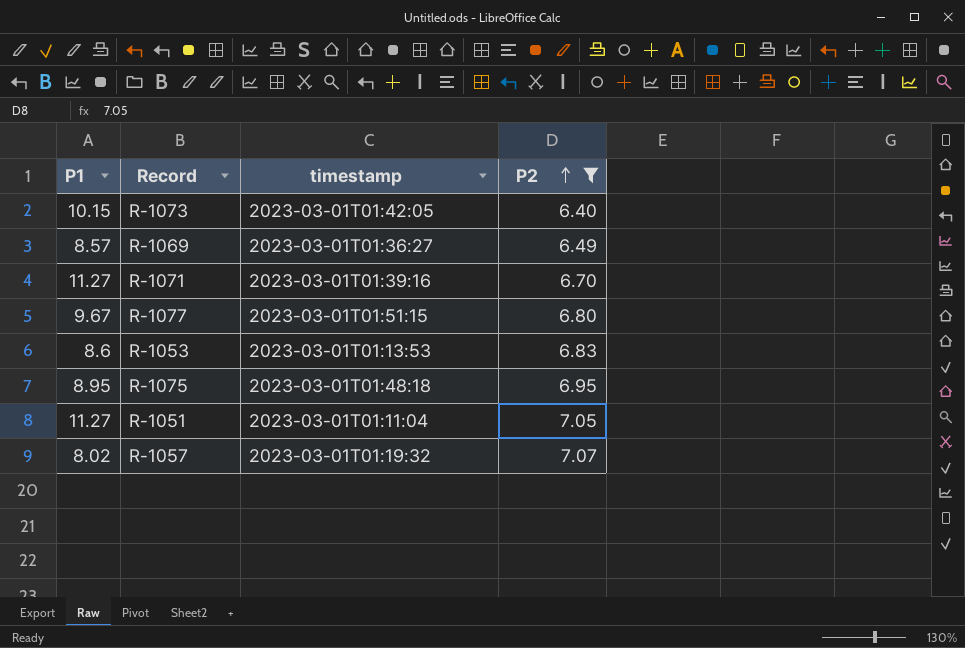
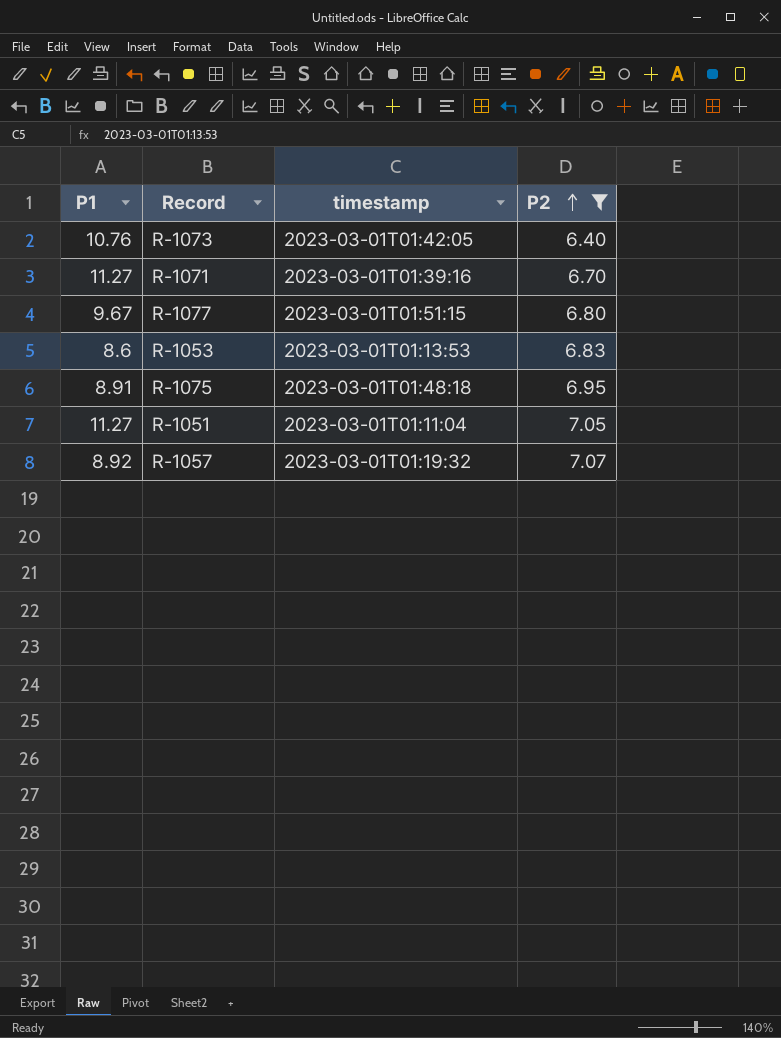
row R-1069: 8.57 | 2023-03-01T01:36:27 | 6.49 -> none
R-1073 | P1: 10.15 -> 10.76
R-1075 | P1: 8.95 -> 8.91
R-1057 | P1: 8.02 -> 8.92

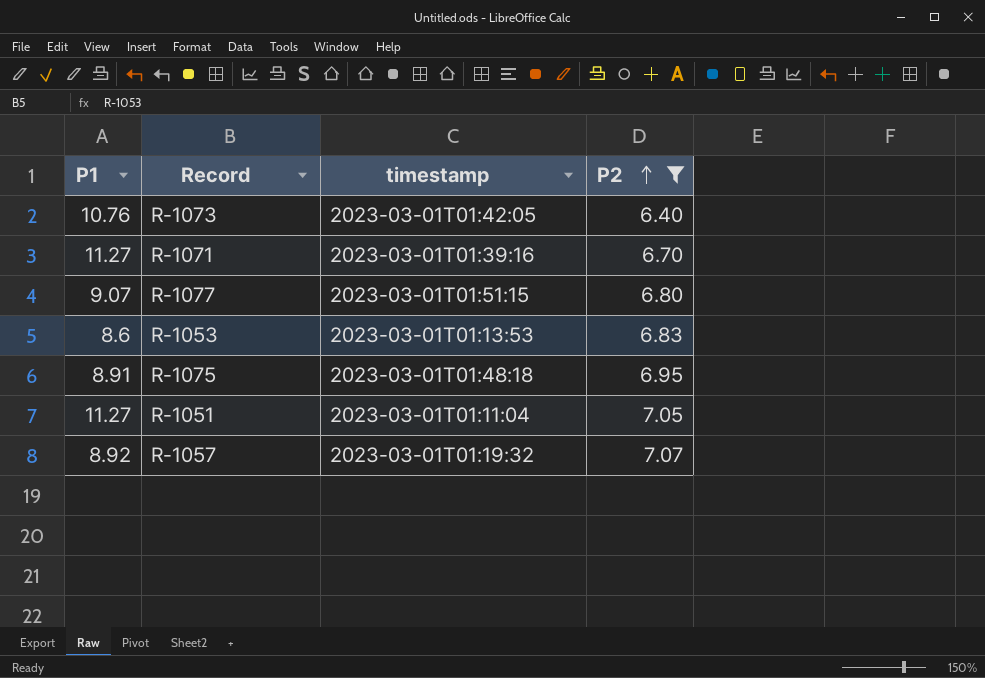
R-1077 | P1: 9.67 -> 9.07

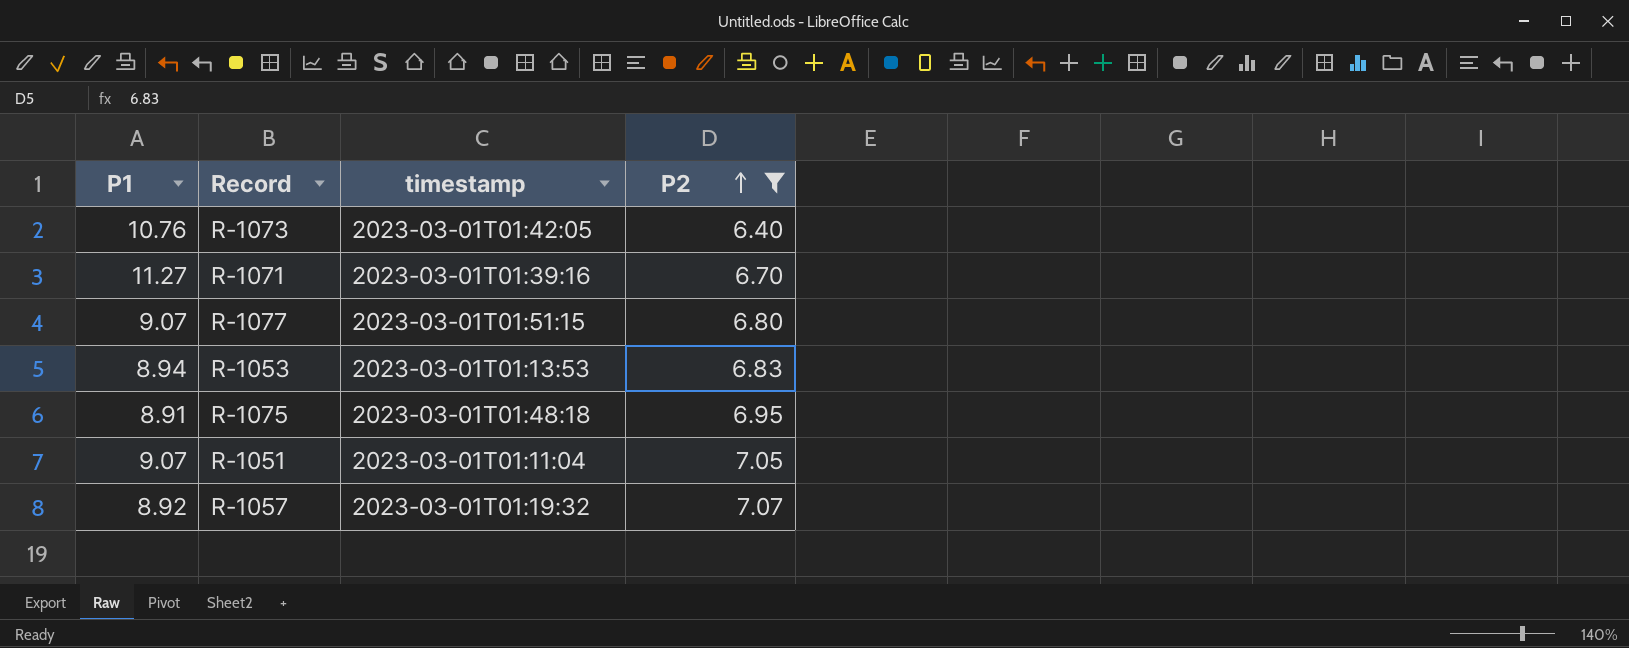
R-1053 | P1: 8.6 -> 8.94
R-1051 | P1: 11.27 -> 9.07

